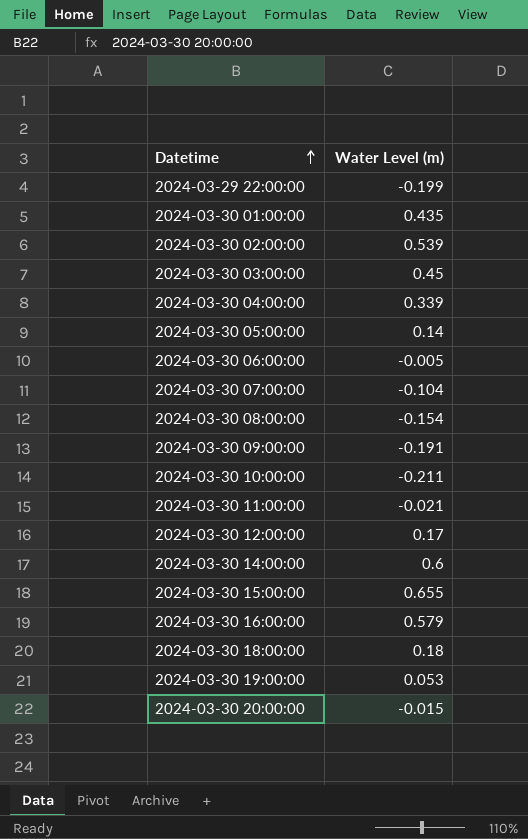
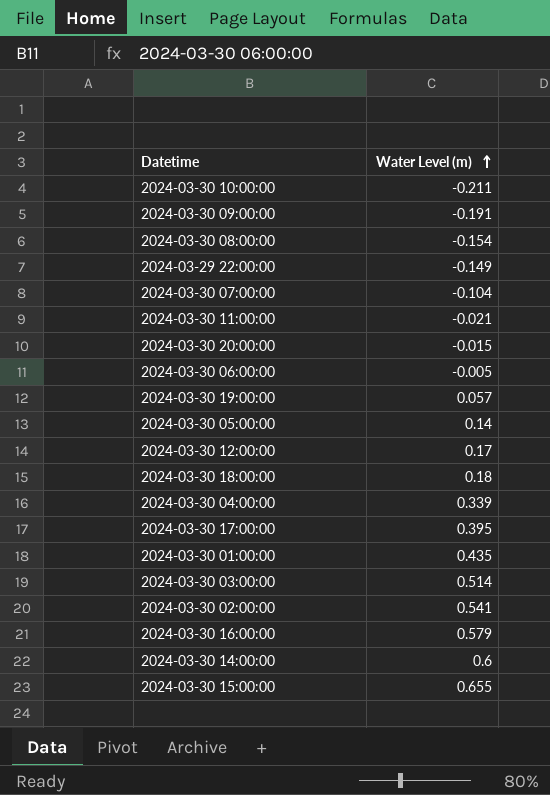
row order: Datetime ascending -> Water Level (m) ascending
2024-03-29 22:00:00 | Water Level (m): -0.199 -> -0.149
2024-03-30 19:00:00 | Water Level (m): 0.053 -> 0.057
row 2024-03-30 17:00:00: none -> 0.395
2024-03-30 03:00:00 | Water Level (m): 0.45 -> 0.514
2024-03-30 02:00:00 | Water Level (m): 0.539 -> 0.541

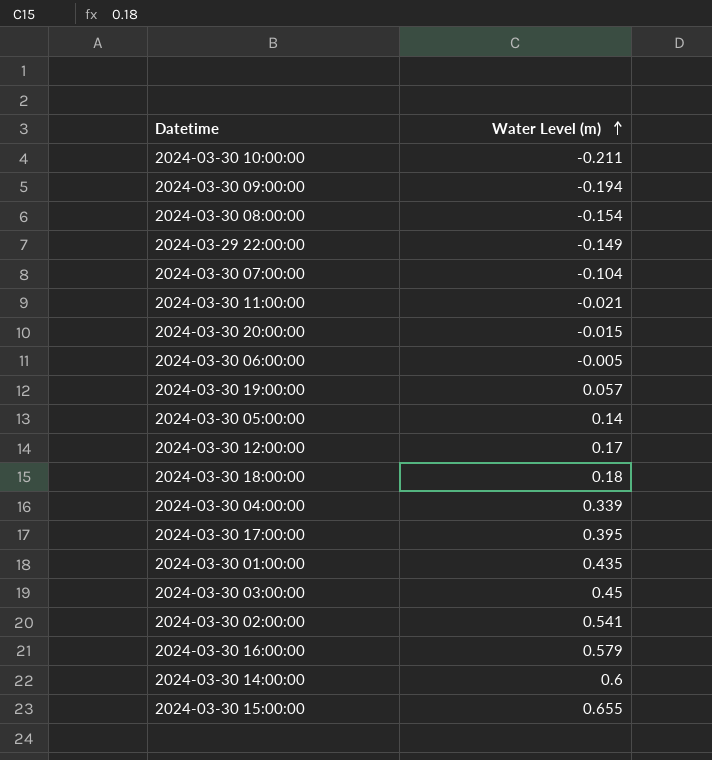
2024-03-30 09:00:00 | Water Level (m): -0.191 -> -0.194
2024-03-30 03:00:00 | Water Level (m): 0.514 -> 0.45

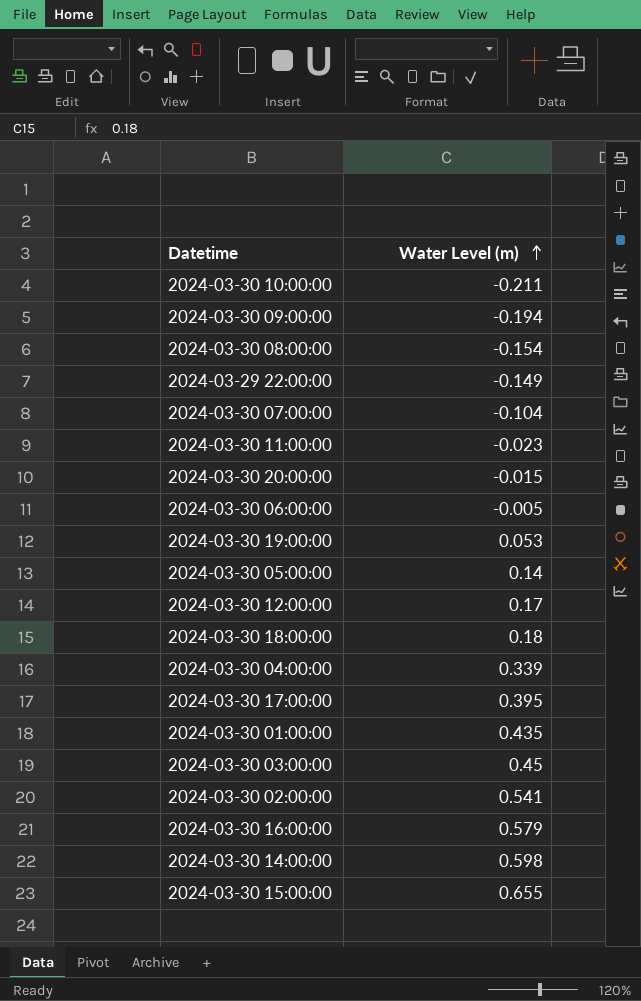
2024-03-30 11:00:00 | Water Level (m): -0.021 -> -0.023
2024-03-30 19:00:00 | Water Level (m): 0.057 -> 0.053
2024-03-30 14:00:00 | Water Level (m): 0.6 -> 0.598

